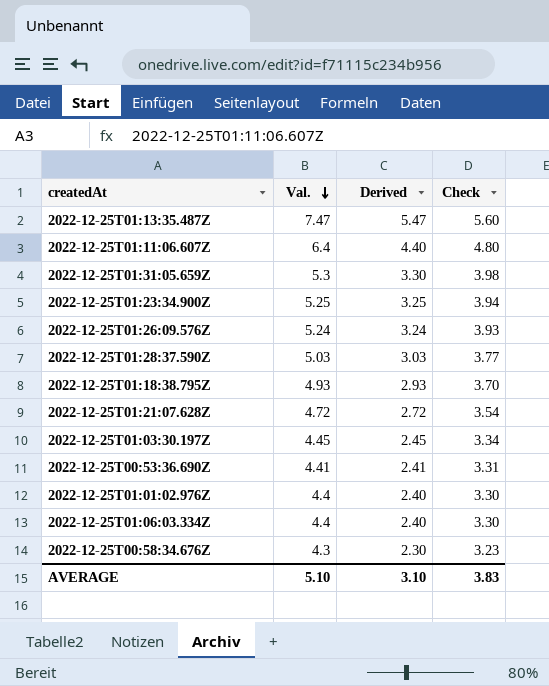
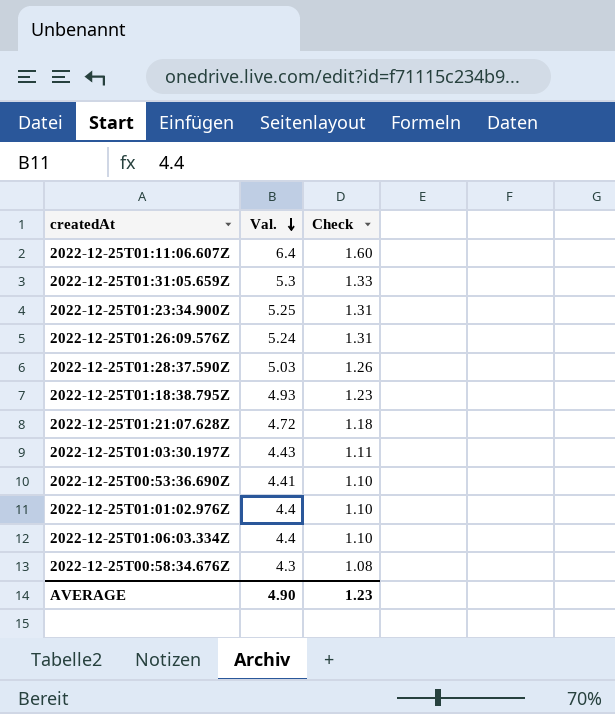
column Derived | formula: [Val.] - 2 -> none
column Check | formula: [Val.] * 0.75 -> [Val.] * 0.25
row 2022-12-25T01:13:35.487Z: 7.47 | 5.47 | 5.60 -> none
2022-12-25T01:03:30.197Z | Val.: 4.45 -> 4.43
AVERAGE | Val.: 5.10 -> 4.90
AVERAGE | Check: 3.83 -> 1.23

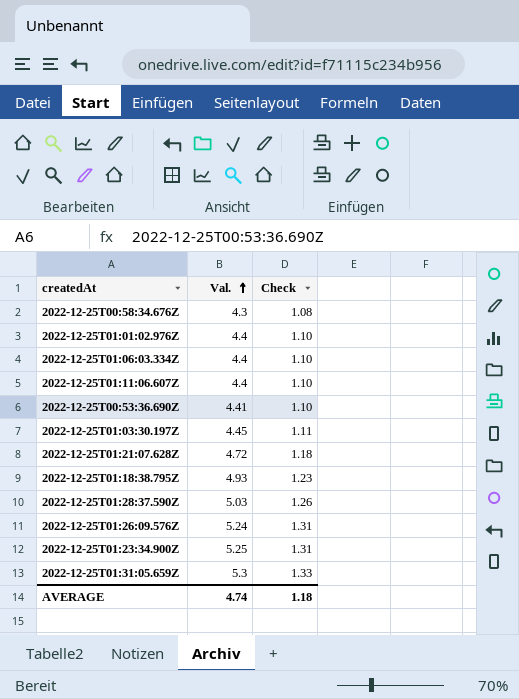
row order: Val. descending -> Val. ascending
2022-12-25T01:11:06.607Z | Val.: 6.4 -> 4.4
2022-12-25T01:11:06.607Z | Check: 1.60 -> 1.10
2022-12-25T01:03:30.197Z | Val.: 4.43 -> 4.45
AVERAGE | Val.: 4.90 -> 4.74
AVERAGE | Check: 1.23 -> 1.18

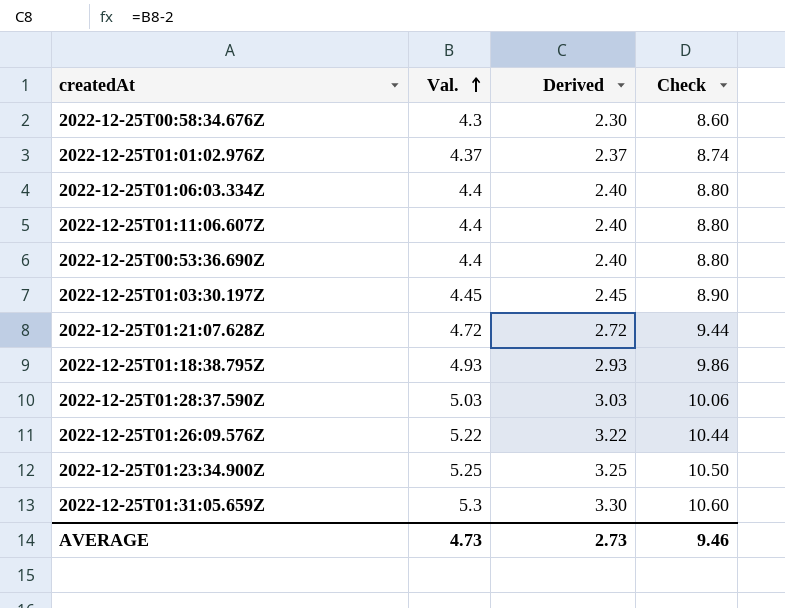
column Derived | formula: none -> [Val.] - 2
column Check | formula: [Val.] * 0.25 -> [Val.] * 2
2022-12-25T01:01:02.976Z | Val.: 4.4 -> 4.37
2022-12-25T00:53:36.690Z | Val.: 4.41 -> 4.4
2022-12-25T01:26:09.576Z | Val.: 5.24 -> 5.22
AVERAGE | Val.: 4.74 -> 4.73
AVERAGE | Check: 1.18 -> 9.46

